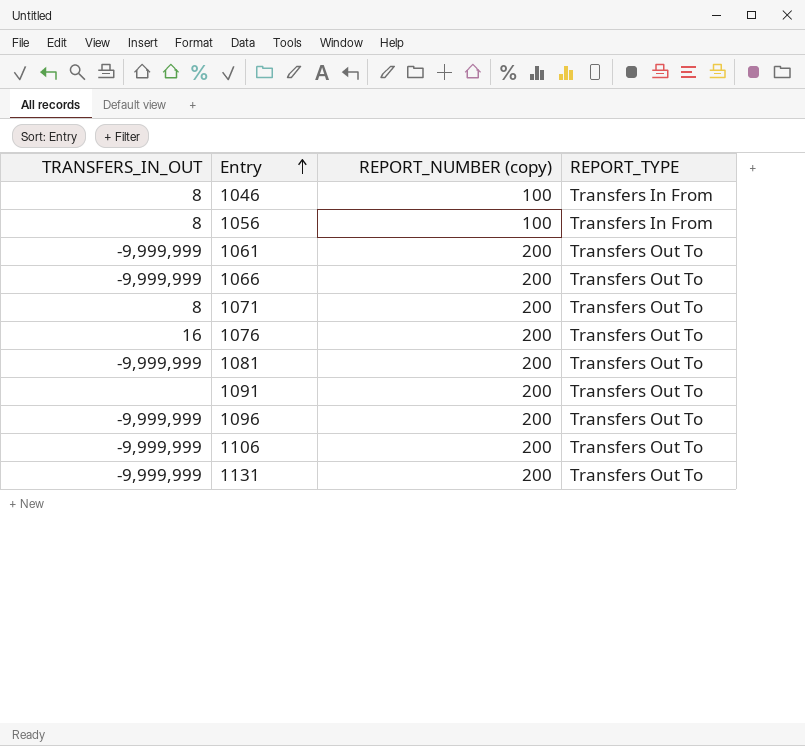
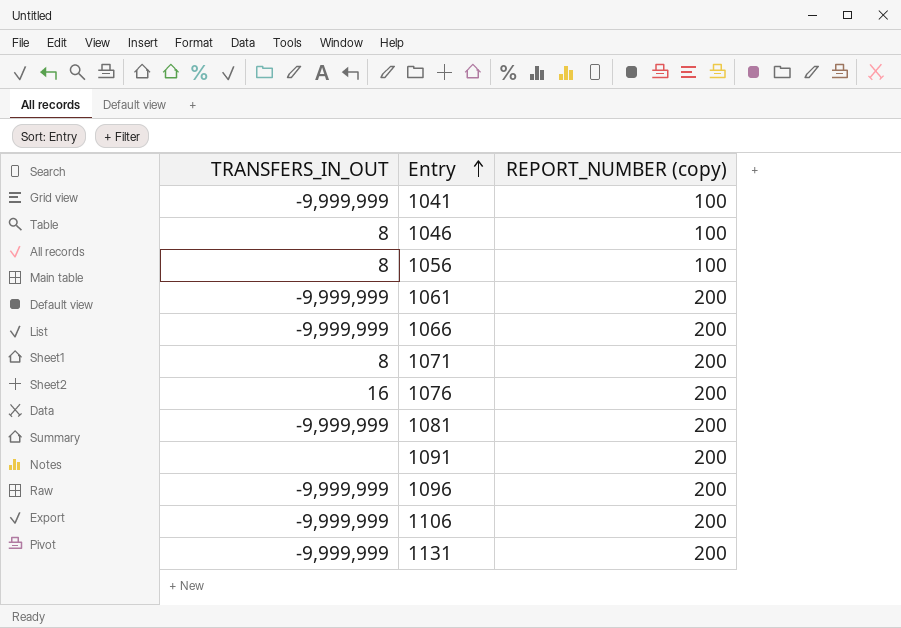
column REPORT_TYPE | position: 4 -> none
row 1041: none -> -9,999,999 | 100

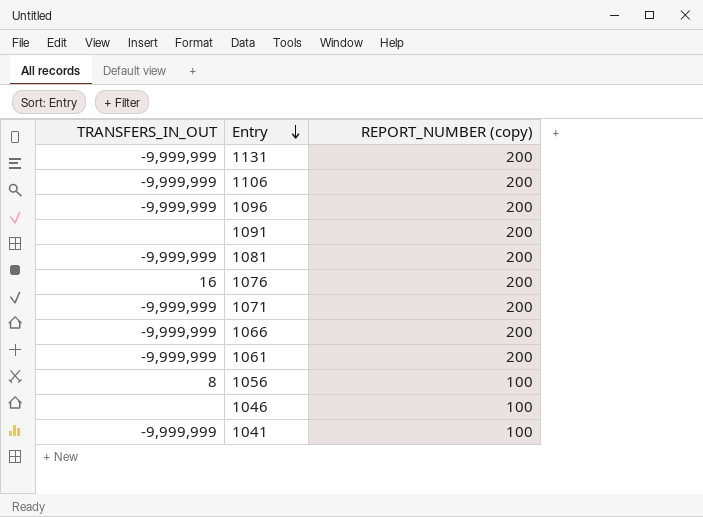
row order: Entry ascending -> Entry descending
1071 | TRANSFERS_IN_OUT: 8 -> -9,999,999
1046 | TRANSFERS_IN_OUT: 8 -> none

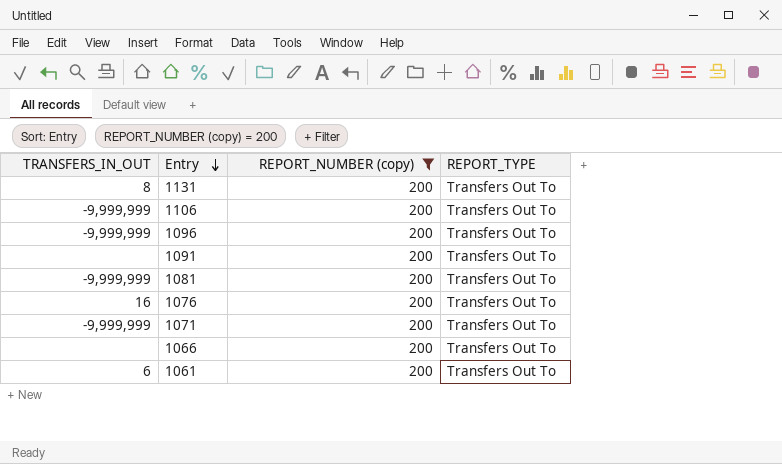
filter: none -> REPORT_NUMBER (copy) = 200
column REPORT_TYPE | position: none -> 4
1131 | TRANSFERS_IN_OUT: -9,999,999 -> 8
1066 | TRANSFERS_IN_OUT: -9,999,999 -> none
1061 | TRANSFERS_IN_OUT: -9,999,999 -> 6

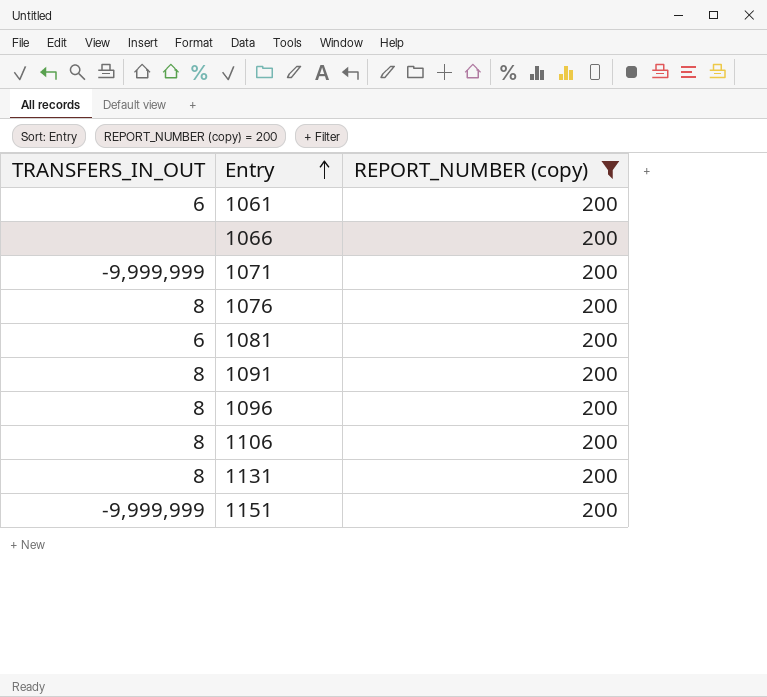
row order: Entry descending -> Entry ascending
column REPORT_TYPE | position: 4 -> none
1076 | TRANSFERS_IN_OUT: 16 -> 8
1081 | TRANSFERS_IN_OUT: -9,999,999 -> 6
1091 | TRANSFERS_IN_OUT: none -> 8
1096 | TRANSFERS_IN_OUT: -9,999,999 -> 8
1106 | TRANSFERS_IN_OUT: -9,999,999 -> 8
row 1151: none -> -9,999,999 | 200

